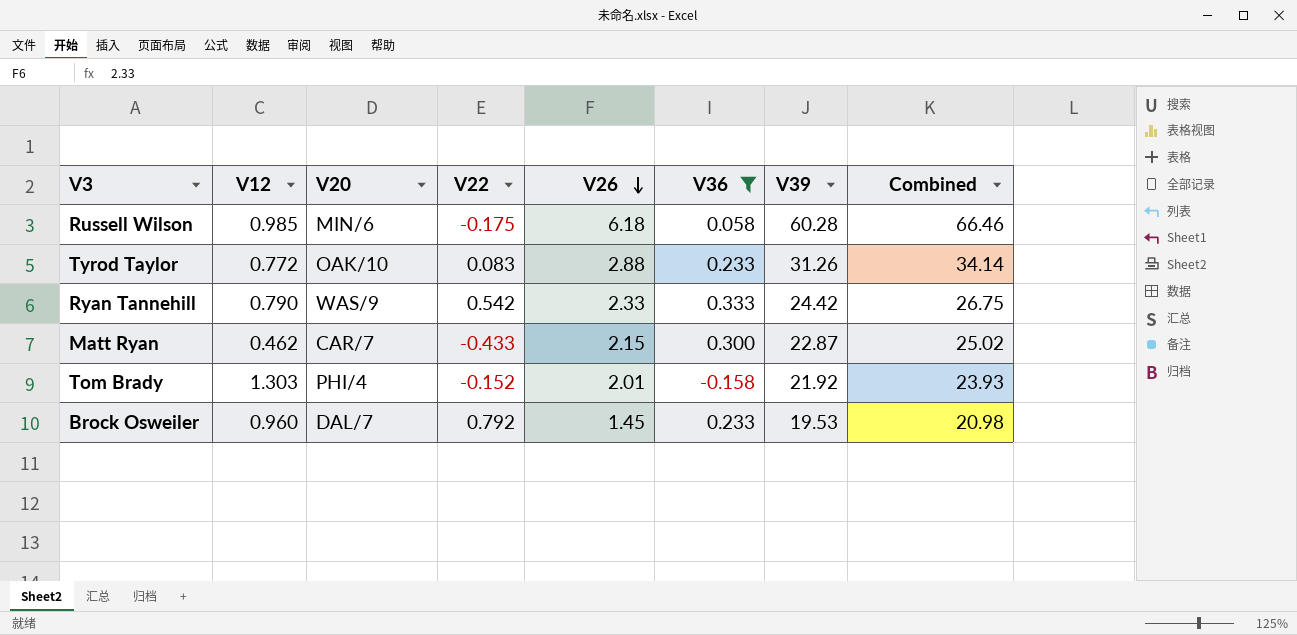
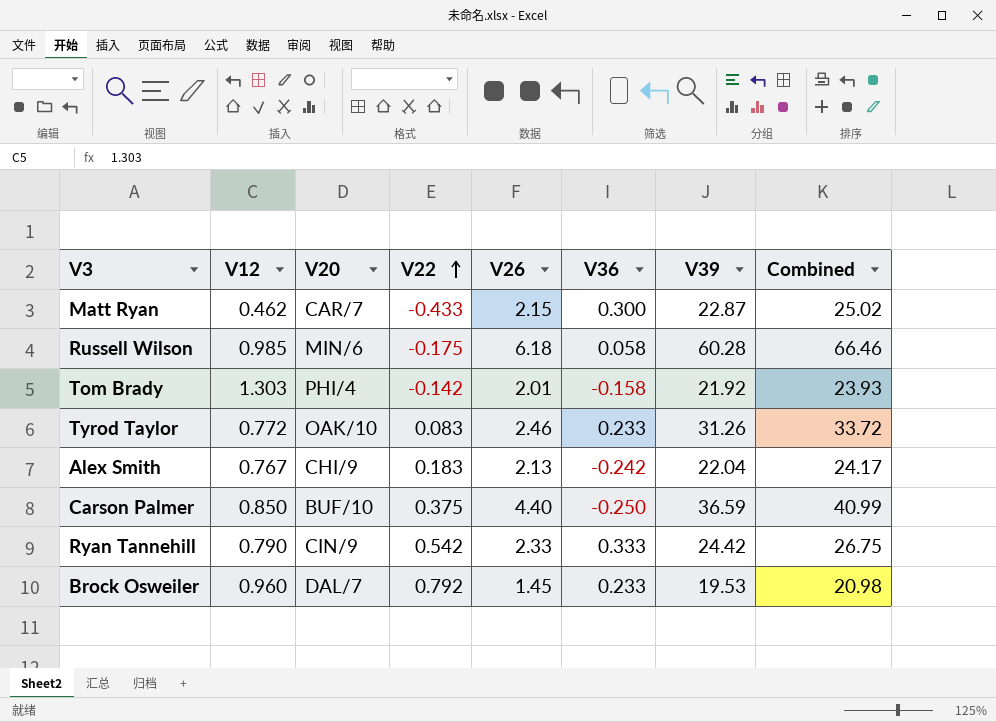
filter: V36 >= -0.158 -> none
row order: V26 descending -> V22 ascending
Tom Brady | V22: -0.152 -> -0.142
Tyrod Taylor | V26: 2.88 -> 2.46
Tyrod Taylor | Combined: 34.14 -> 33.72
Ryan Tannehill | V20: WAS/9 -> CIN/9

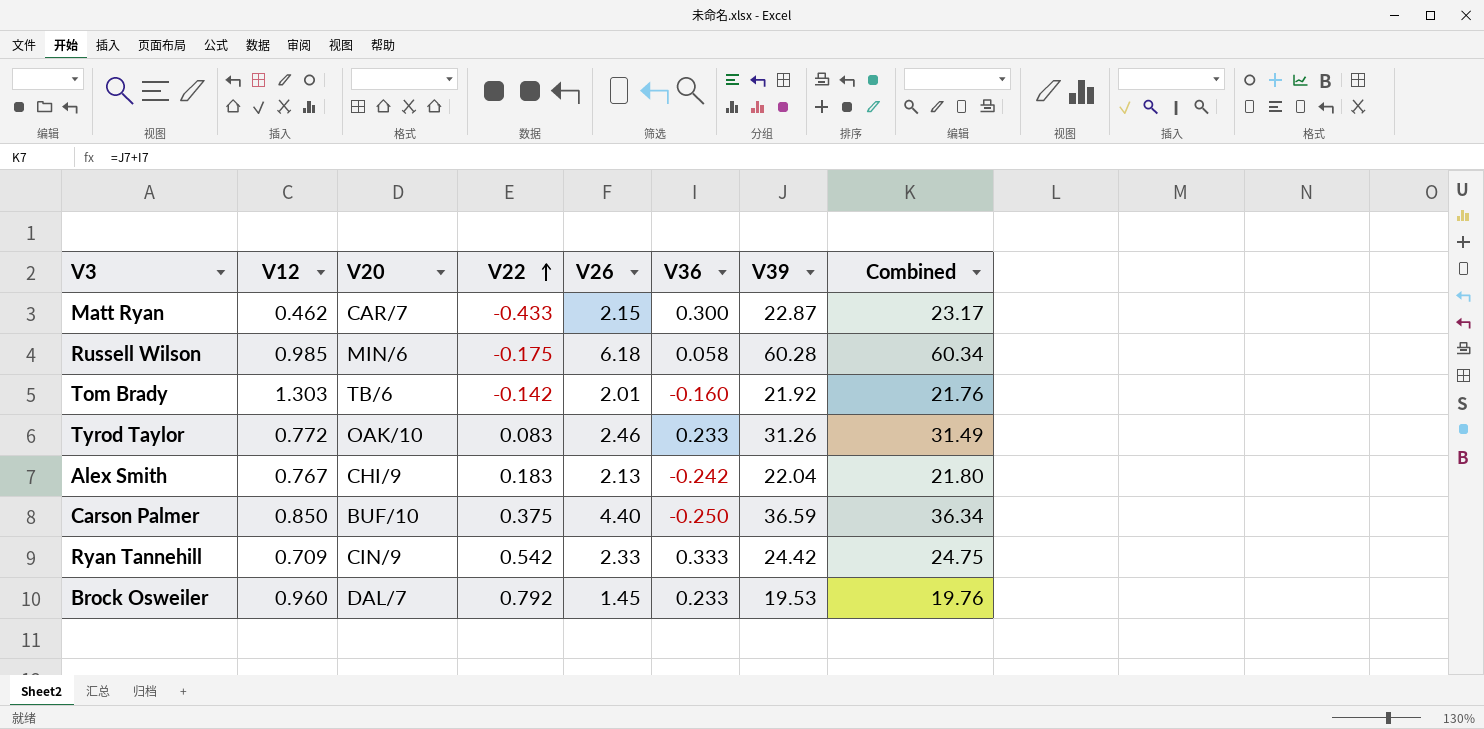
column Combined | formula: [V26] + [V39] -> [V36] + [V39]
Tom Brady | V20: PHI/4 -> TB/6
Tom Brady | V36: -0.158 -> -0.160
Ryan Tannehill | V12: 0.790 -> 0.709

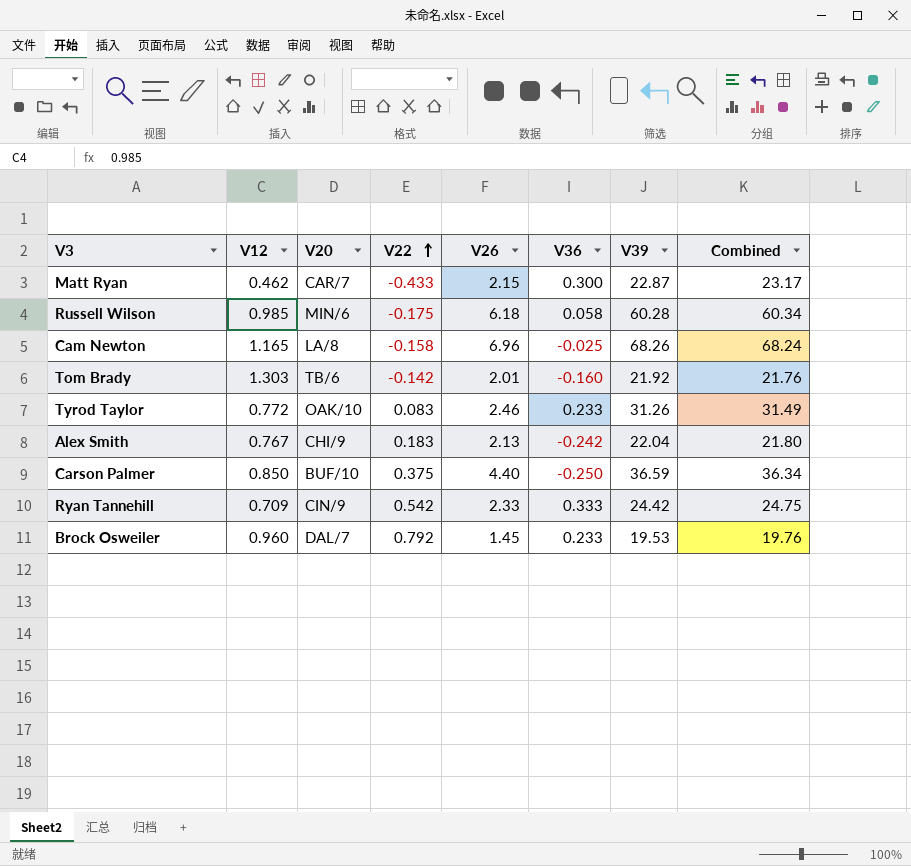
row Cam Newton: none -> 1.165 | LA/8 | -0.158 | 6.96 | -0.025 | 68.26 | 68.24

